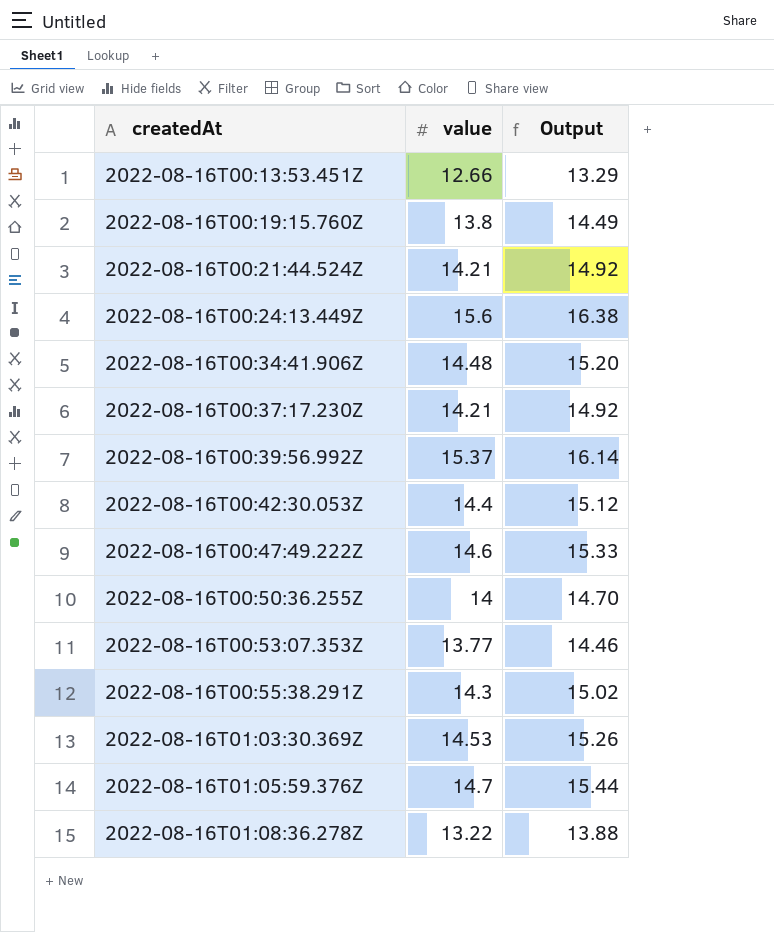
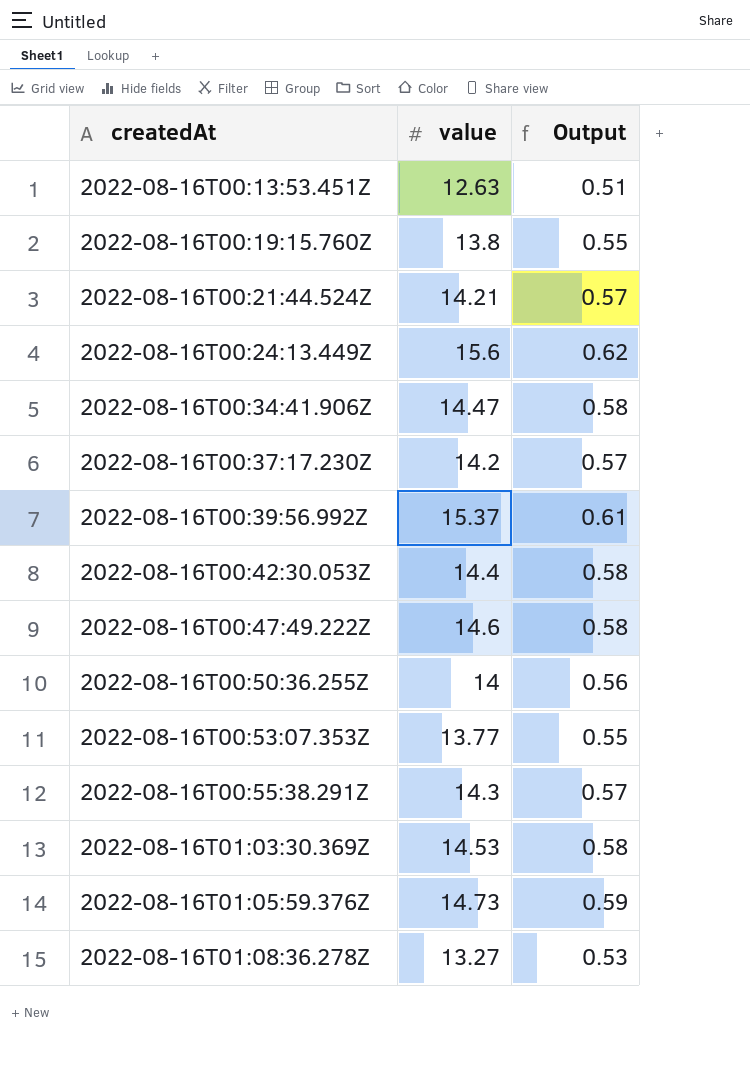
column Output | formula: [value] * 1.05 -> [value] * 0.04
2022-08-16T00:13:53.451Z | value: 12.66 -> 12.63
2022-08-16T00:34:41.906Z | value: 14.48 -> 14.47
2022-08-16T00:37:17.230Z | value: 14.21 -> 14.2
2022-08-16T01:05:59.376Z | value: 14.7 -> 14.73
2022-08-16T01:08:36.278Z | value: 13.22 -> 13.27

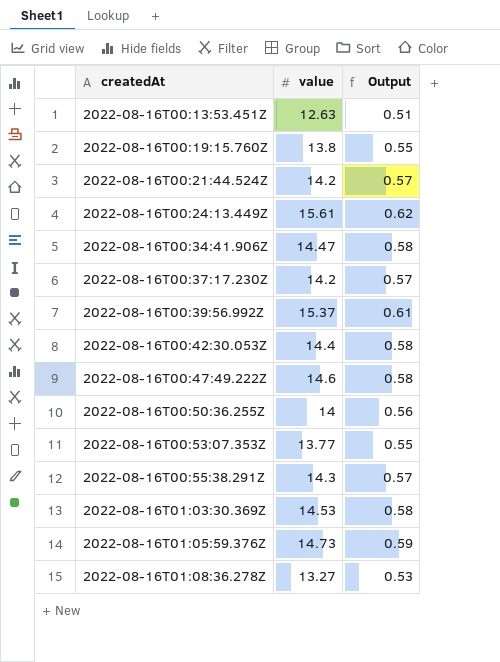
2022-08-16T00:21:44.524Z | value: 14.21 -> 14.2
2022-08-16T00:24:13.449Z | value: 15.6 -> 15.61

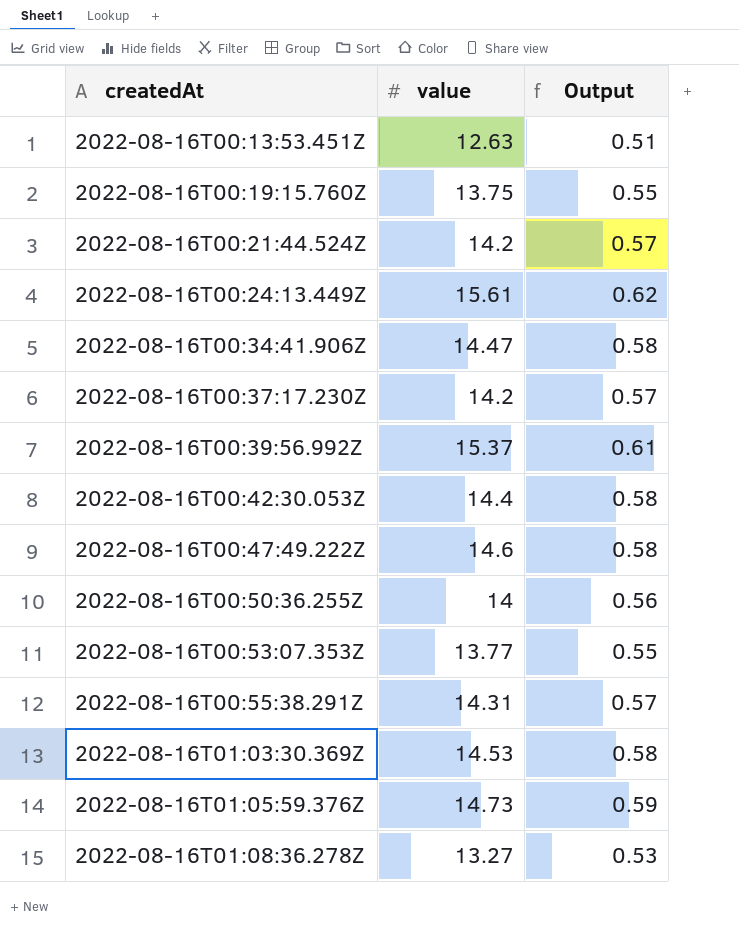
2022-08-16T00:19:15.760Z | value: 13.8 -> 13.75
2022-08-16T00:55:38.291Z | value: 14.3 -> 14.31

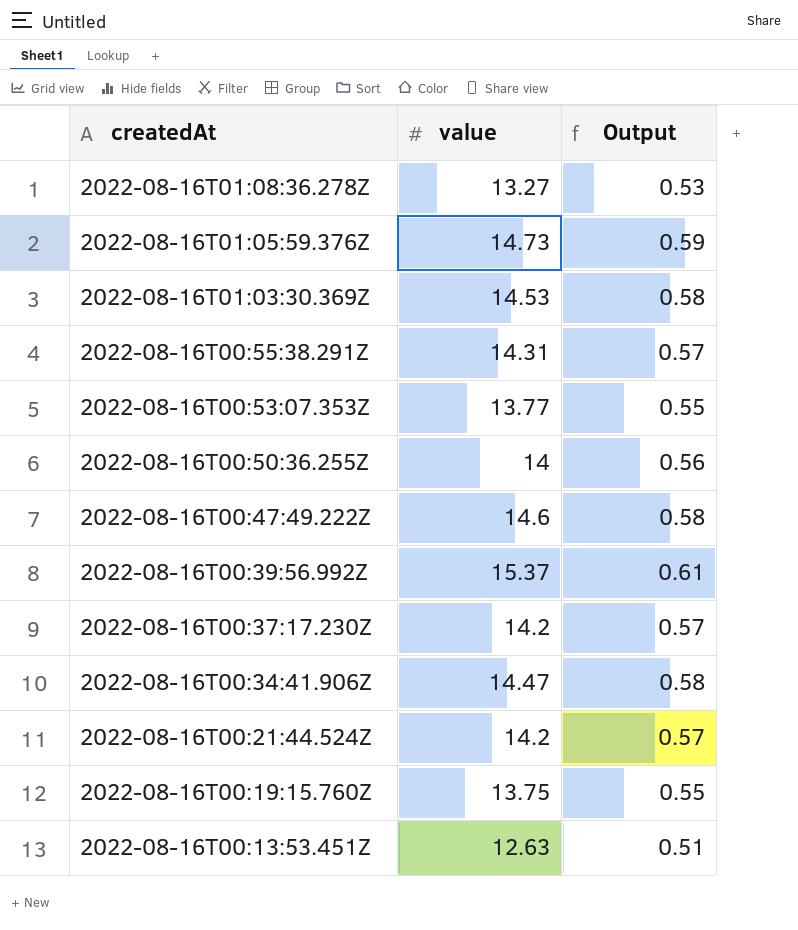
row order: createdAt ascending -> createdAt descending
row 2022-08-16T00:24:13.449Z: 15.61 | 0.62 -> none
row 2022-08-16T00:42:30.053Z: 14.4 | 0.58 -> none

